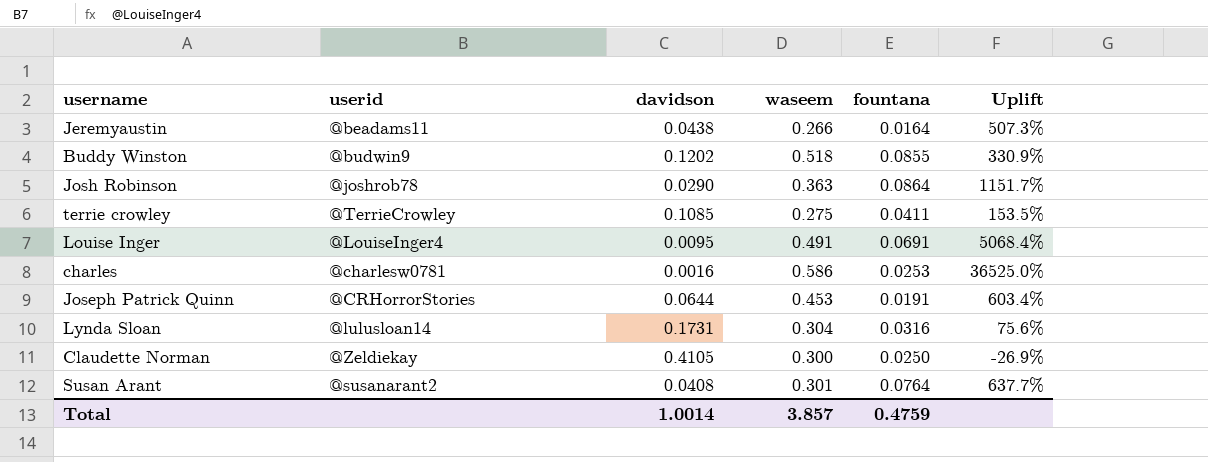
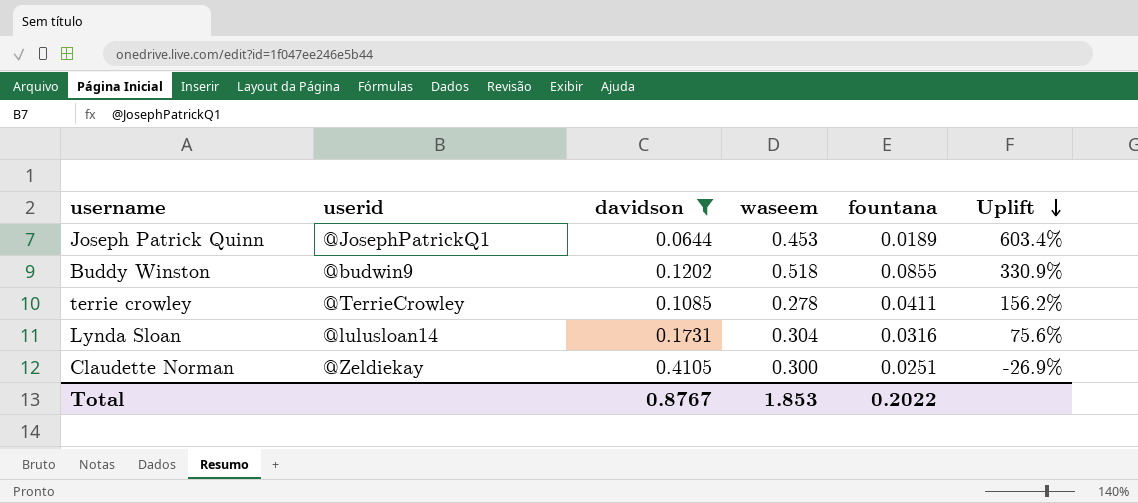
filter: none -> davidson >= 0.0644
row order: none -> Uplift descending
Joseph Patrick Quinn | userid: @CRHorrorStories -> @JosephPatrickQ1
Joseph Patrick Quinn | fountana: 0.0191 -> 0.0189
terrie crowley | waseem: 0.275 -> 0.278
terrie crowley | Uplift: 153.5% -> 156.2%
Claudette Norman | fountana: 0.0250 -> 0.0251
Total | davidson: 1.0014 -> 0.8767
Total | waseem: 3.857 -> 1.853
Total | fountana: 0.4759 -> 0.2022

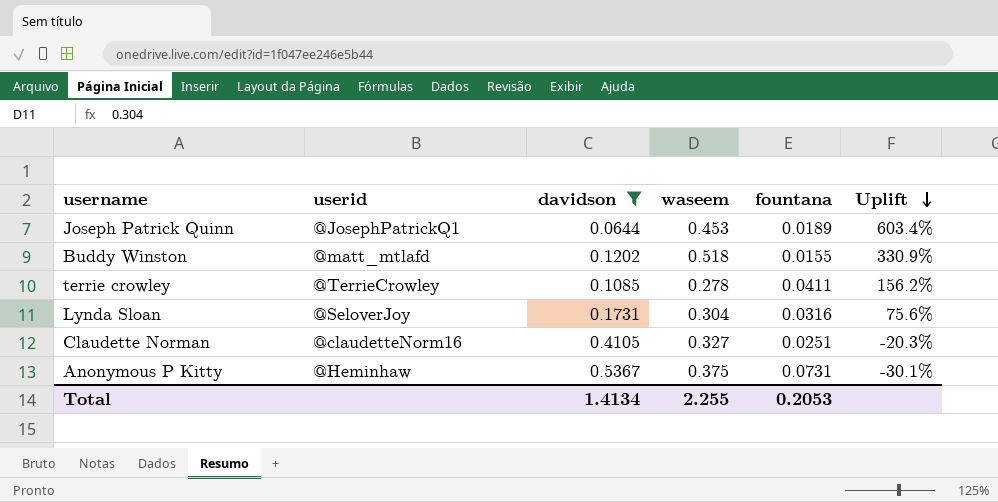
Buddy Winston | userid: @budwin9 -> @matt_mtlafd
Buddy Winston | fountana: 0.0855 -> 0.0155
Lynda Sloan | userid: @lulusloan14 -> @SeloverJoy
Claudette Norman | userid: @Zeldiekay -> @claudetteNorm16
Claudette Norman | waseem: 0.300 -> 0.327
Claudette Norman | Uplift: -26.9% -> -20.3%
row Anonymous P Kitty: none -> @Heminhaw | 0.5367 | 0.375 | 0.0731 | -30.1%
Total | davidson: 0.8767 -> 1.4134
Total | waseem: 1.853 -> 2.255
Total | fountana: 0.2022 -> 0.2053

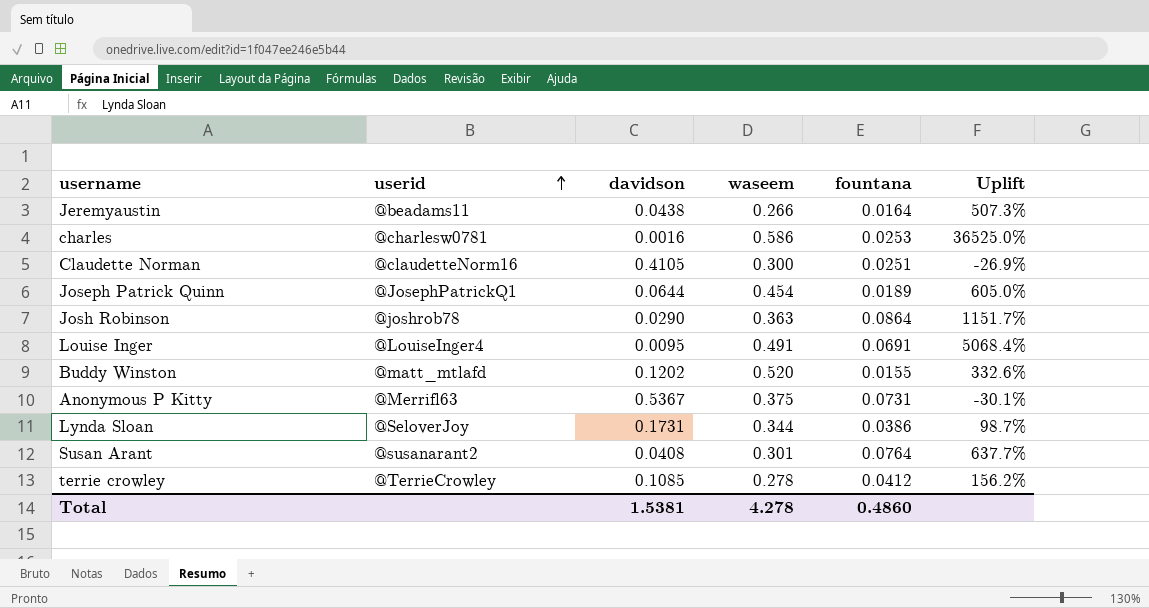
filter: davidson >= 0.0644 -> none
row order: Uplift descending -> userid ascending
Claudette Norman | waseem: 0.327 -> 0.300
Claudette Norman | Uplift: -20.3% -> -26.9%
Joseph Patrick Quinn | waseem: 0.453 -> 0.454
Joseph Patrick Quinn | Uplift: 603.4% -> 605.0%
Buddy Winston | waseem: 0.518 -> 0.520
Buddy Winston | Uplift: 330.9% -> 332.6%
Anonymous P Kitty | userid: @Heminhaw -> @Merrifl63
Lynda Sloan | waseem: 0.304 -> 0.344
Lynda Sloan | fountana: 0.0316 -> 0.0386
Lynda Sloan | Uplift: 75.6% -> 98.7%
terrie crowley | fountana: 0.0411 -> 0.0412
Total | davidson: 1.4134 -> 1.5381
Total | waseem: 2.255 -> 4.278
Total | fountana: 0.2053 -> 0.4860

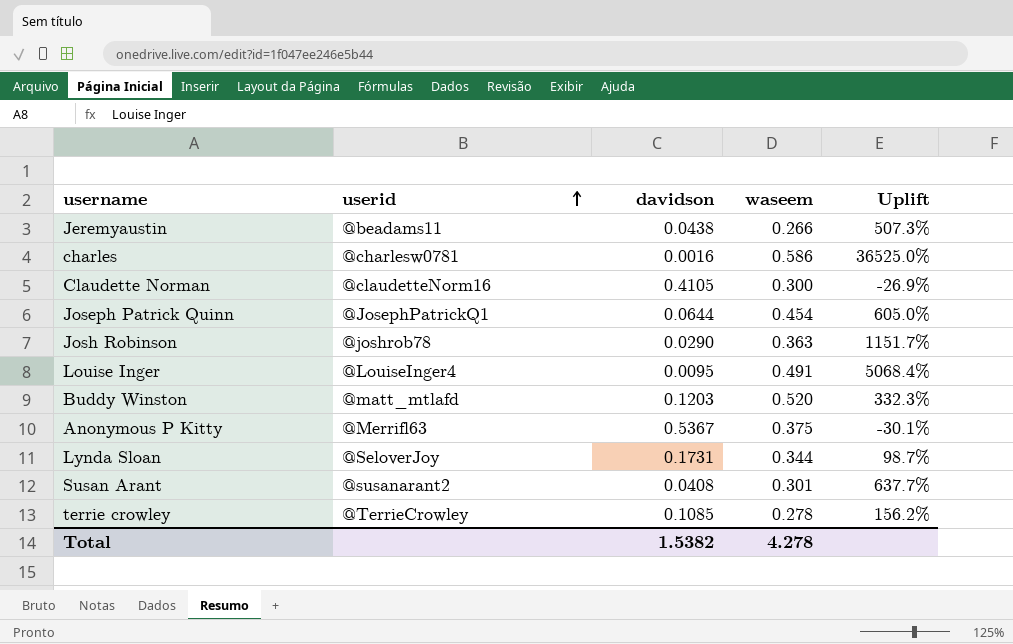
column fountana | position: 5 -> none
Buddy Winston | davidson: 0.1202 -> 0.1203
Buddy Winston | Uplift: 332.6% -> 332.3%
Total | davidson: 1.5381 -> 1.5382

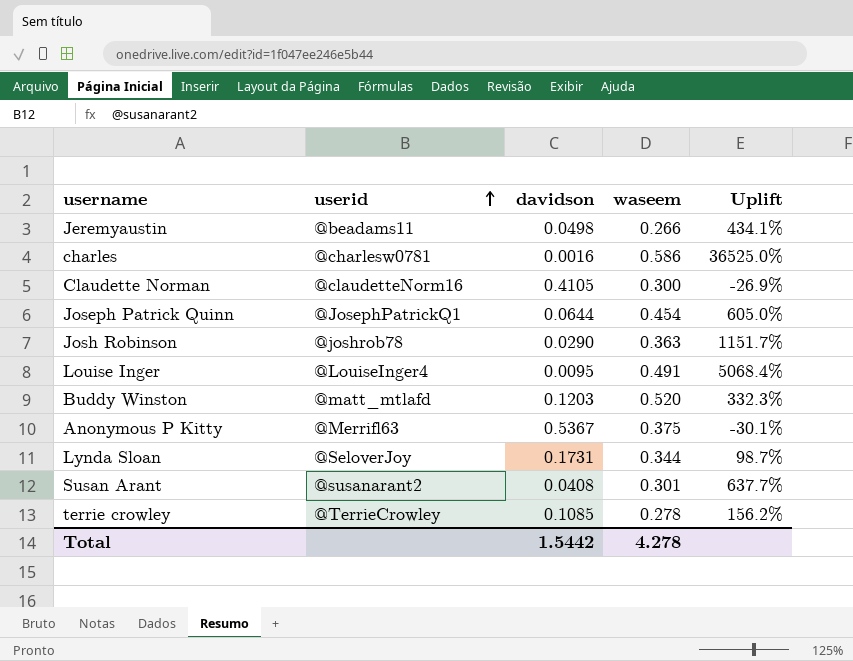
Jeremyaustin | davidson: 0.0438 -> 0.0498
Jeremyaustin | Uplift: 507.3% -> 434.1%
Total | davidson: 1.5382 -> 1.5442

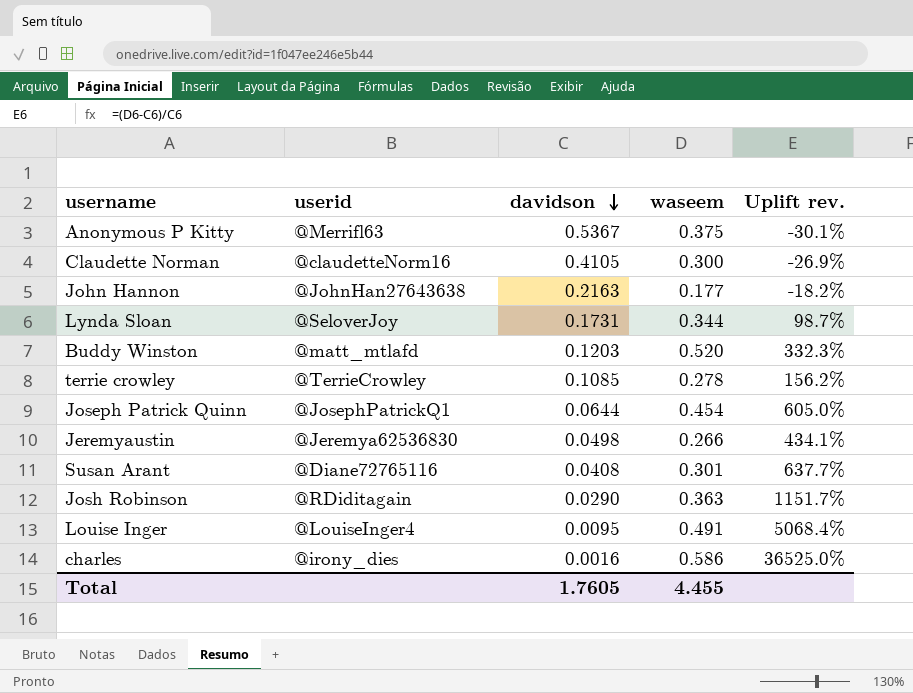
row order: userid ascending -> davidson descending
column name: Uplift -> Uplift rev.
row John Hannon: none -> @JohnHan27643638 | 0.2163 | 0.177 | -18.2%
Jeremyaustin | userid: @beadams11 -> @Jeremya62536830
Susan Arant | userid: @susanarant2 -> @Diane72765116
Josh Robinson | userid: @joshrob78 -> @RDiditagain
charles | userid: @charlesw0781 -> @irony_dies
Total | davidson: 1.5442 -> 1.7605
Total | waseem: 4.278 -> 4.455

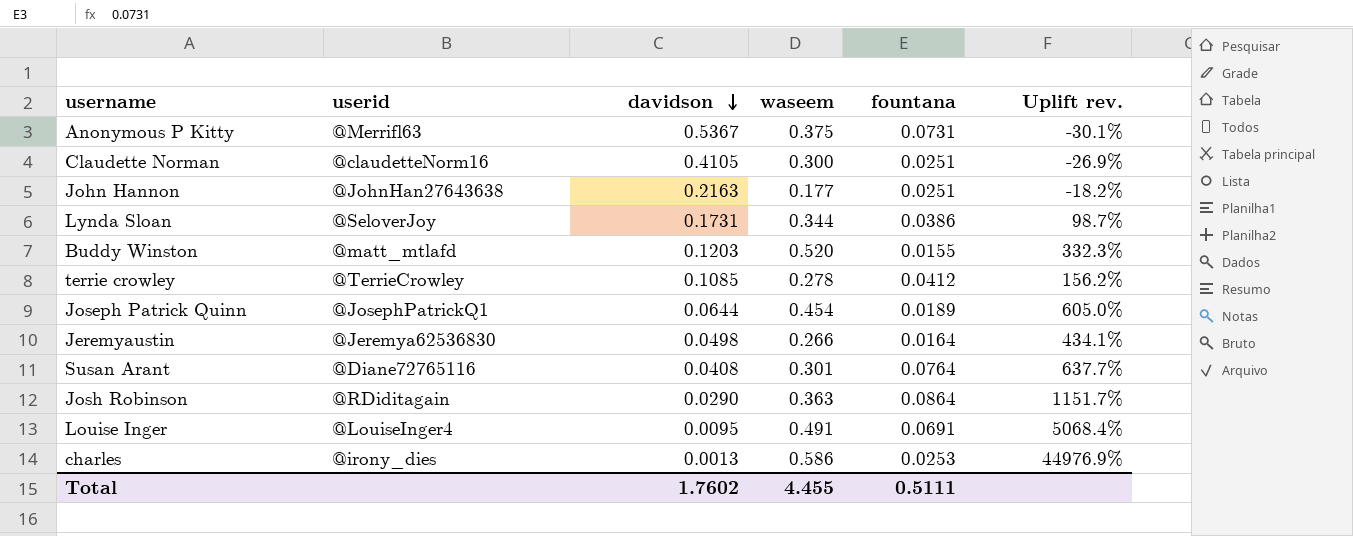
column fountana | position: none -> 5
charles | davidson: 0.0016 -> 0.0013
charles | Uplift rev.: 36525.0% -> 44976.9%
Total | davidson: 1.7605 -> 1.7602

